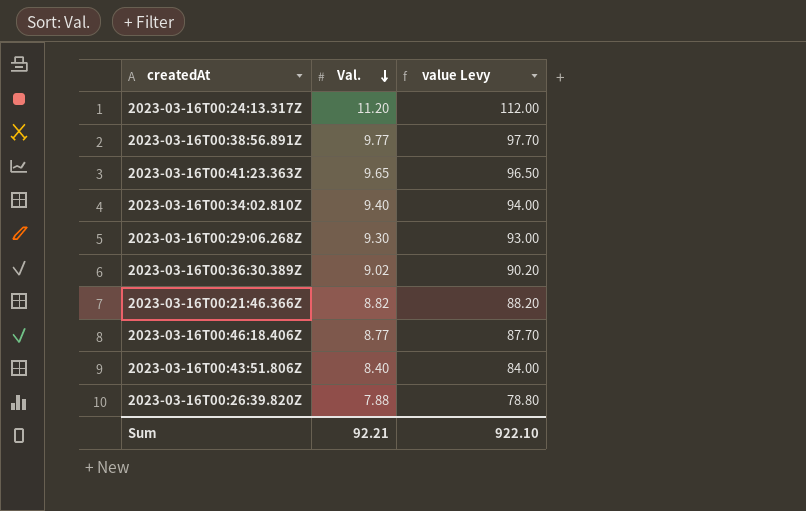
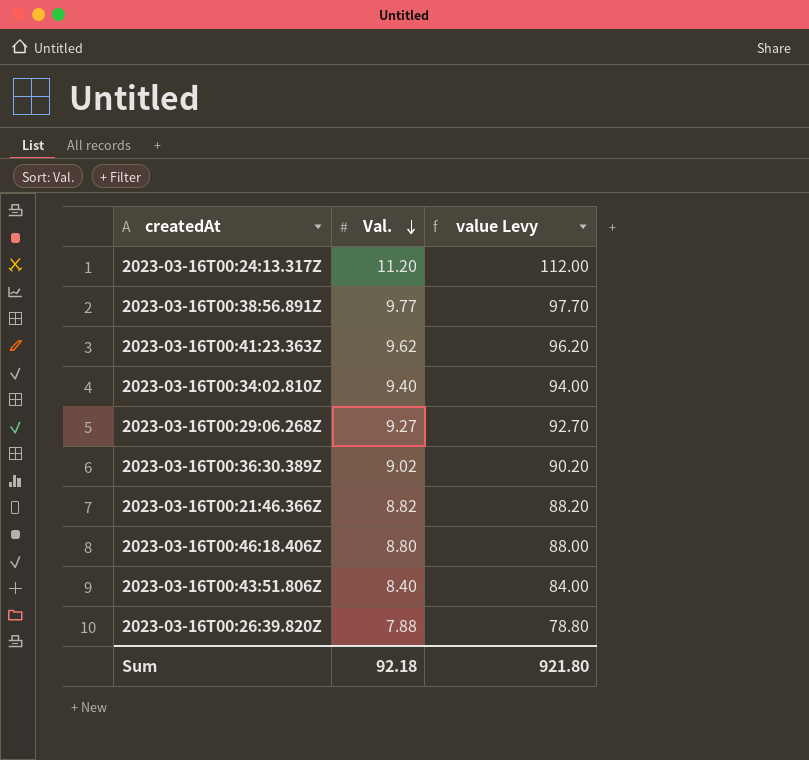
2023-03-16T00:41:23.363Z | Val.: 9.65 -> 9.62
2023-03-16T00:41:23.363Z | value Levy: 96.50 -> 96.20
2023-03-16T00:29:06.268Z | Val.: 9.30 -> 9.27
2023-03-16T00:29:06.268Z | value Levy: 93.00 -> 92.70
2023-03-16T00:46:18.406Z | Val.: 8.77 -> 8.80
2023-03-16T00:46:18.406Z | value Levy: 87.70 -> 88.00
Sum | Val.: 92.21 -> 92.18
Sum | value Levy: 922.10 -> 921.80

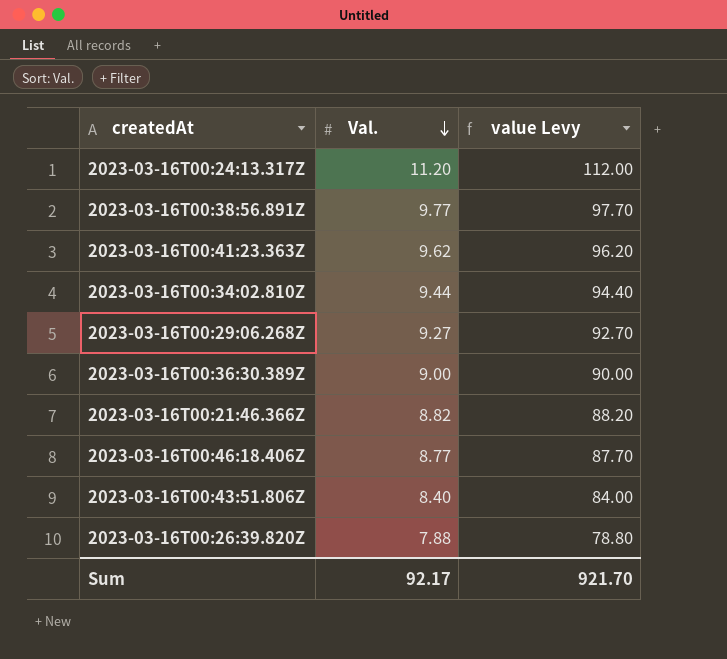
2023-03-16T00:34:02.810Z | Val.: 9.40 -> 9.44
2023-03-16T00:34:02.810Z | value Levy: 94.00 -> 94.40
2023-03-16T00:36:30.389Z | Val.: 9.02 -> 9.00
2023-03-16T00:36:30.389Z | value Levy: 90.20 -> 90.00
2023-03-16T00:46:18.406Z | Val.: 8.80 -> 8.77
2023-03-16T00:46:18.406Z | value Levy: 88.00 -> 87.70
Sum | Val.: 92.18 -> 92.17
Sum | value Levy: 921.80 -> 921.70

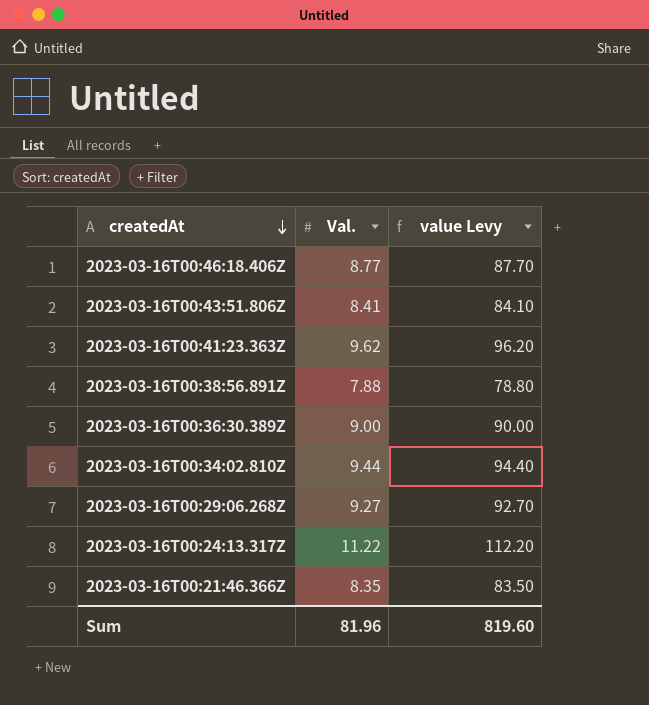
row order: Val. descending -> createdAt descending
row 2023-03-16T00:26:39.820Z: 7.88 | 78.80 -> none
2023-03-16T00:43:51.806Z | Val.: 8.40 -> 8.41
2023-03-16T00:43:51.806Z | value Levy: 84.00 -> 84.10
2023-03-16T00:38:56.891Z | Val.: 9.77 -> 7.88
2023-03-16T00:38:56.891Z | value Levy: 97.70 -> 78.80
2023-03-16T00:24:13.317Z | Val.: 11.20 -> 11.22
2023-03-16T00:24:13.317Z | value Levy: 112.00 -> 112.20
2023-03-16T00:21:46.366Z | Val.: 8.82 -> 8.35
2023-03-16T00:21:46.366Z | value Levy: 88.20 -> 83.50
Sum | Val.: 92.17 -> 81.96
Sum | value Levy: 921.70 -> 819.60

